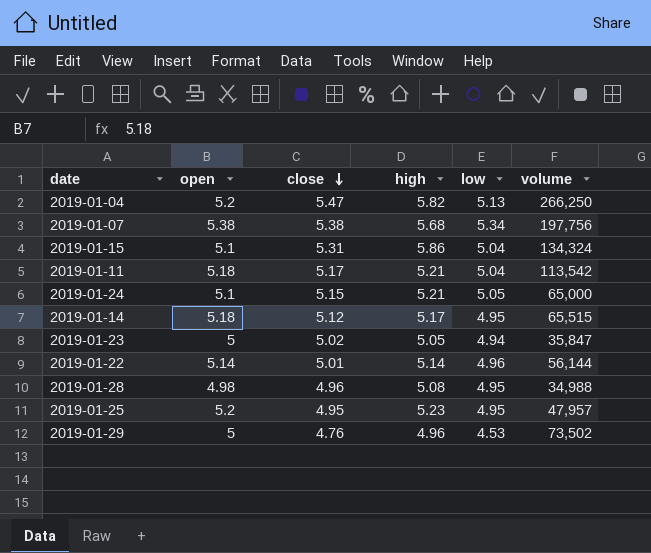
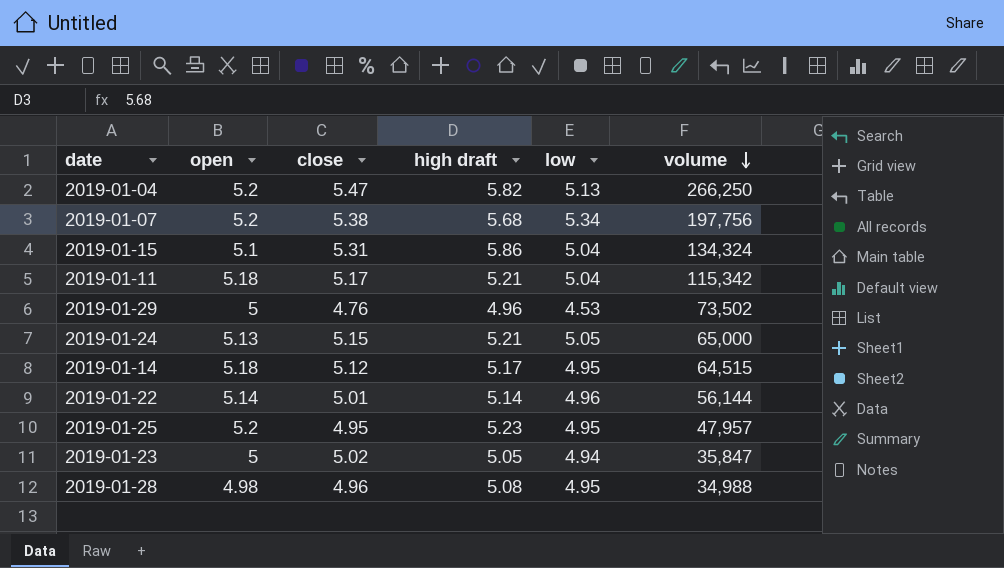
row order: close descending -> volume descending
column name: high -> high draft
2019-01-07 | open: 5.38 -> 5.2
2019-01-11 | volume: 113,542 -> 115,342
2019-01-24 | open: 5.1 -> 5.13
2019-01-14 | volume: 65,515 -> 64,515

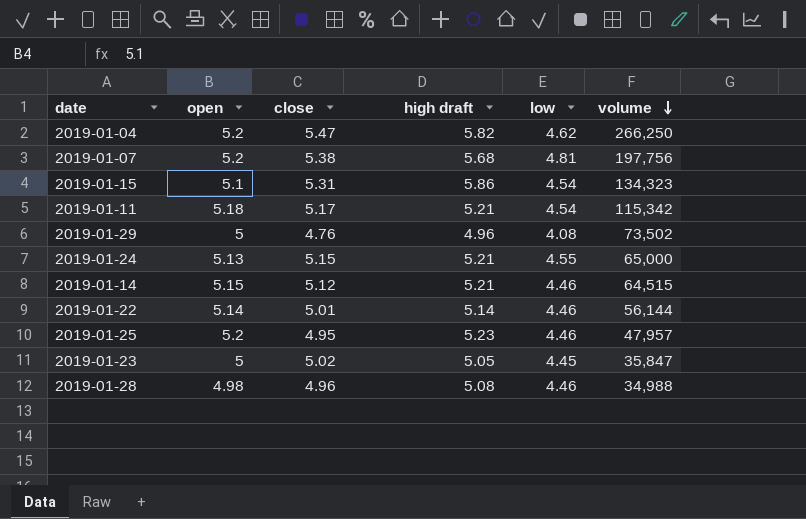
2019-01-04 | low: 5.13 -> 4.62
2019-01-07 | low: 5.34 -> 4.81
2019-01-15 | low: 5.04 -> 4.54
2019-01-15 | volume: 134,324 -> 134,323
2019-01-11 | low: 5.04 -> 4.54
2019-01-29 | low: 4.53 -> 4.08
2019-01-24 | low: 5.05 -> 4.55
2019-01-14 | open: 5.18 -> 5.15
2019-01-14 | high draft: 5.17 -> 5.21
2019-01-14 | low: 4.95 -> 4.46
2019-01-22 | low: 4.96 -> 4.46
2019-01-25 | low: 4.95 -> 4.46
2019-01-23 | low: 4.94 -> 4.45
2019-01-28 | low: 4.95 -> 4.46

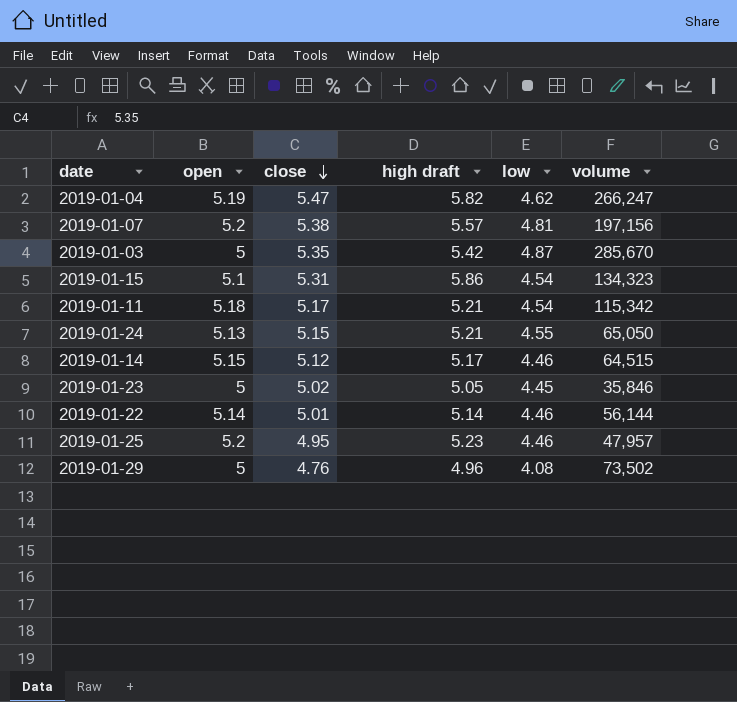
row order: volume descending -> close descending
row 2019-01-28: 4.98 | 4.96 | 5.08 | 4.46 | 34,988 -> none
2019-01-04 | open: 5.2 -> 5.19
2019-01-04 | volume: 266,250 -> 266,247
2019-01-07 | high draft: 5.68 -> 5.57
2019-01-07 | volume: 197,756 -> 197,156
row 2019-01-03: none -> 5 | 5.35 | 5.42 | 4.87 | 285,670
2019-01-24 | volume: 65,000 -> 65,050
2019-01-14 | high draft: 5.21 -> 5.17
2019-01-23 | volume: 35,847 -> 35,846

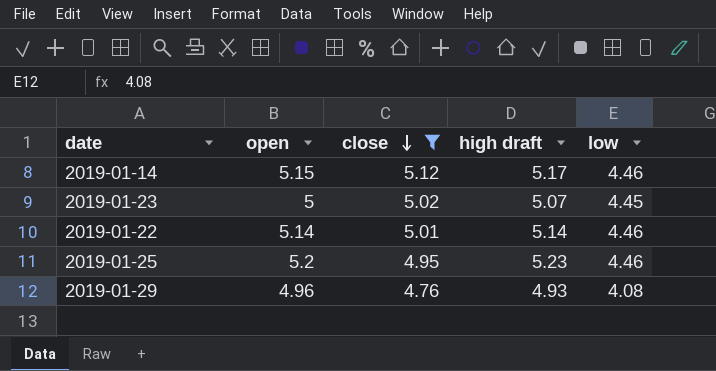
filter: none -> close <= 5.12
column volume | position: 6 -> none
2019-01-23 | high draft: 5.05 -> 5.07
2019-01-29 | open: 5 -> 4.96
2019-01-29 | high draft: 4.96 -> 4.93

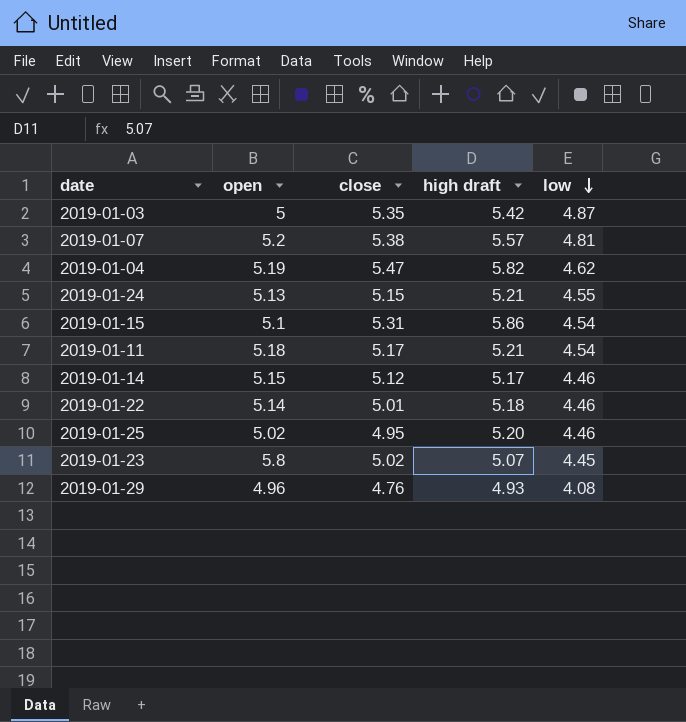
filter: close <= 5.12 -> none
row order: close descending -> low descending
2019-01-22 | high draft: 5.14 -> 5.18
2019-01-25 | open: 5.2 -> 5.02
2019-01-25 | high draft: 5.23 -> 5.20
2019-01-23 | open: 5 -> 5.8

